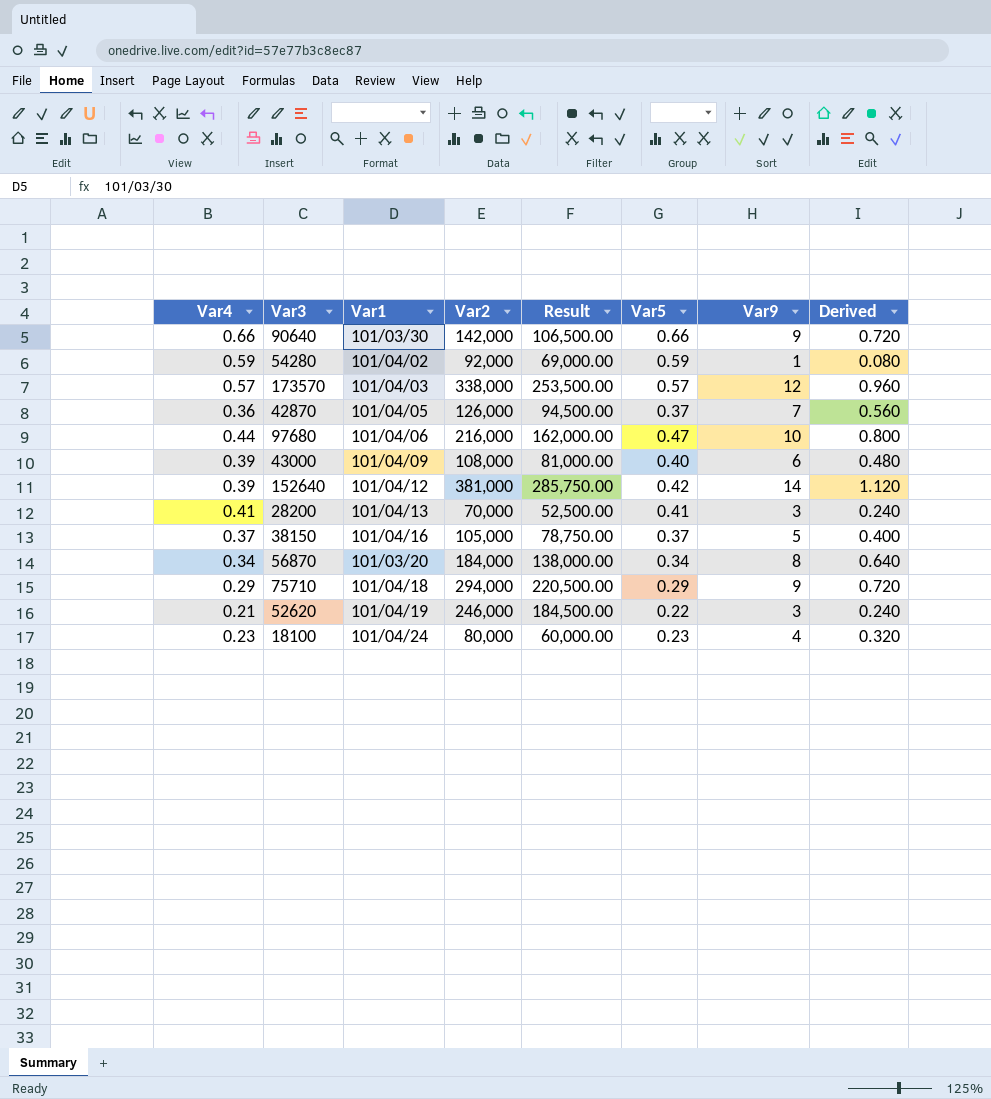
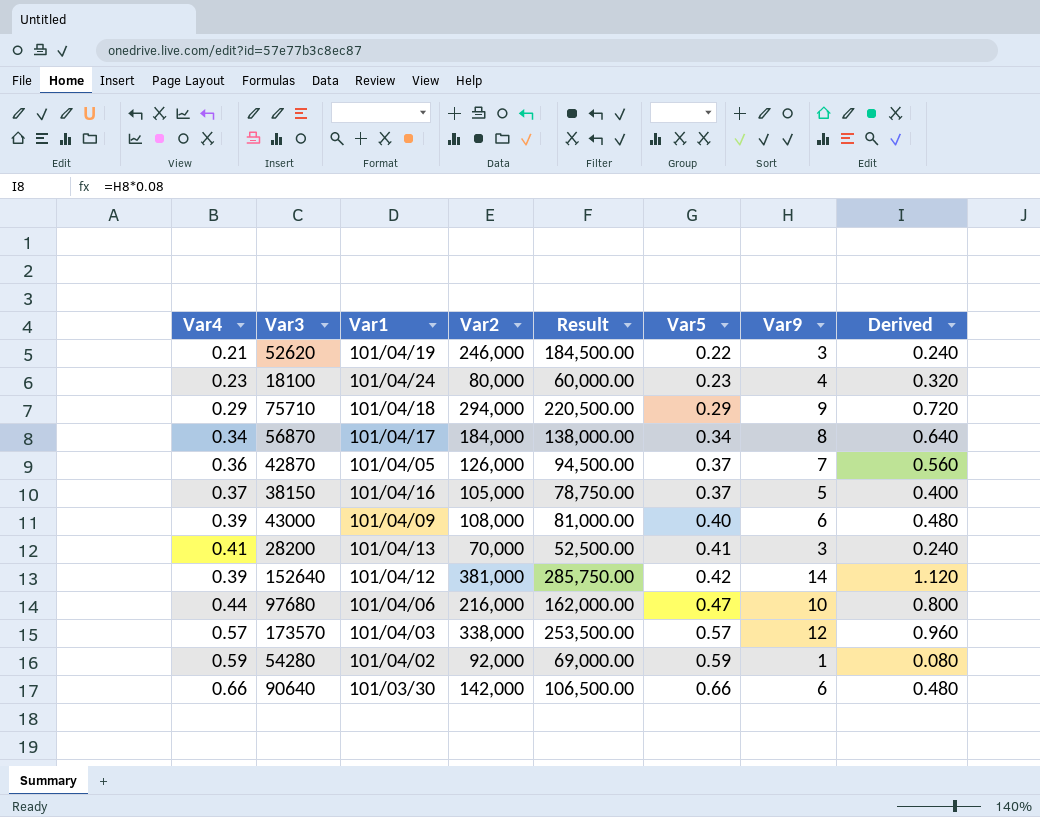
row order: none -> Var5 ascending
56870 | Var1: 101/03/20 -> 101/04/17
90640 | Var9: 9 -> 6
90640 | Derived: 0.720 -> 0.480

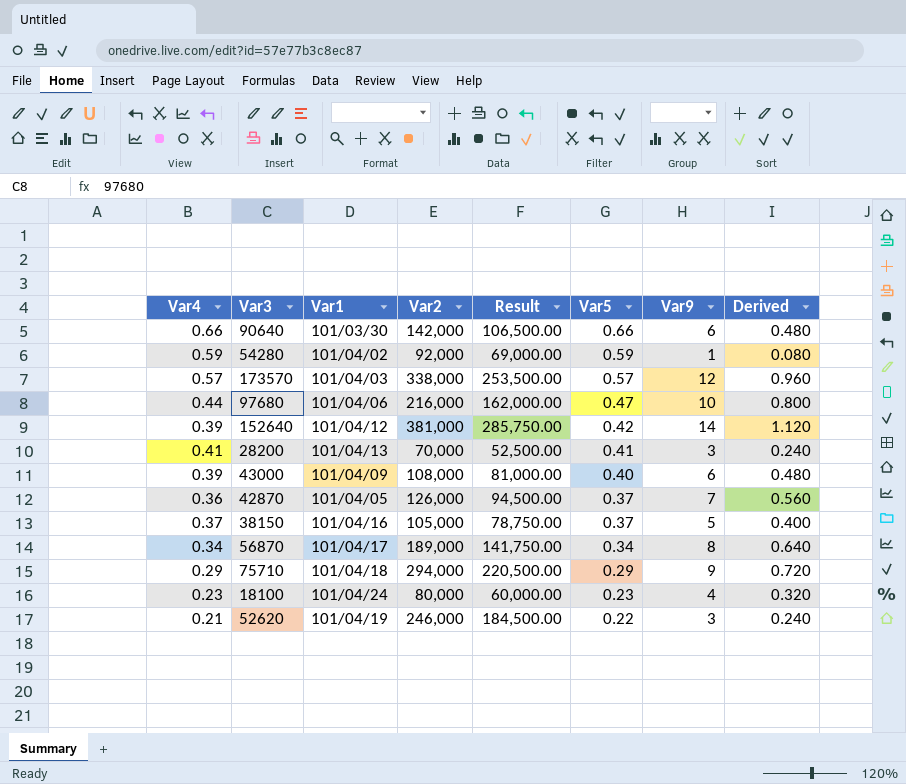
row order: Var5 ascending -> Var5 descending
56870 | Var2: 184,000 -> 189,000
56870 | Result: 138,000.00 -> 141,750.00

